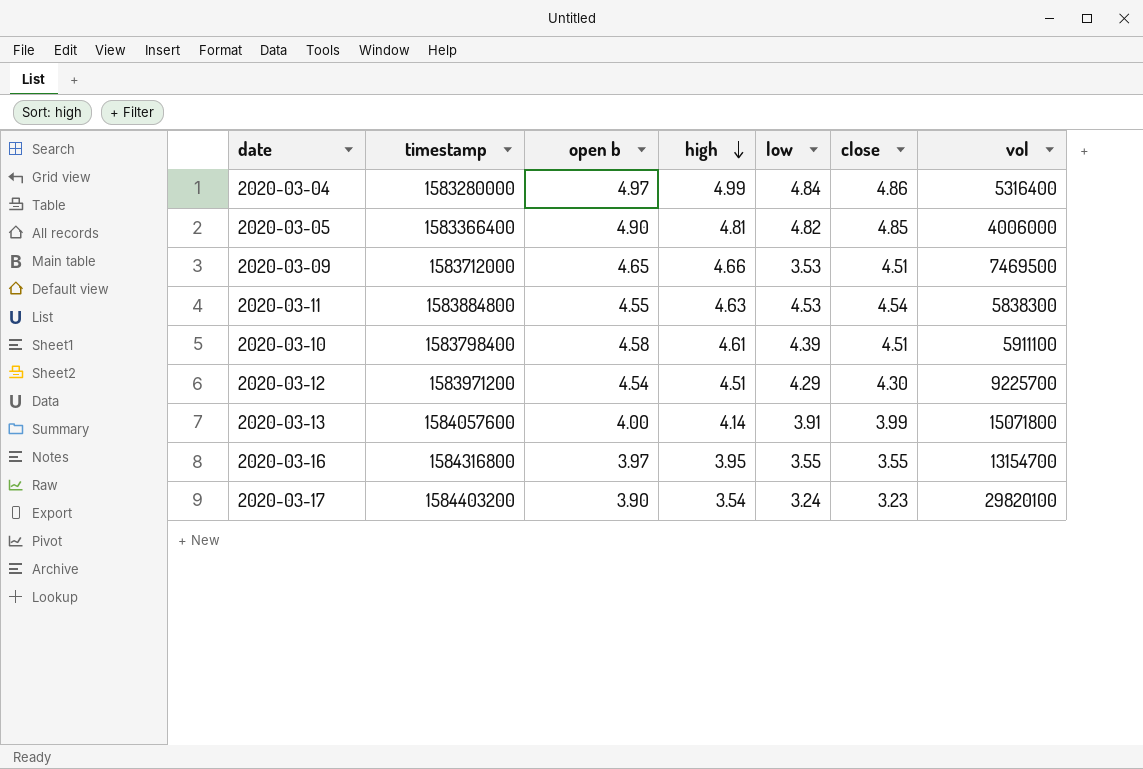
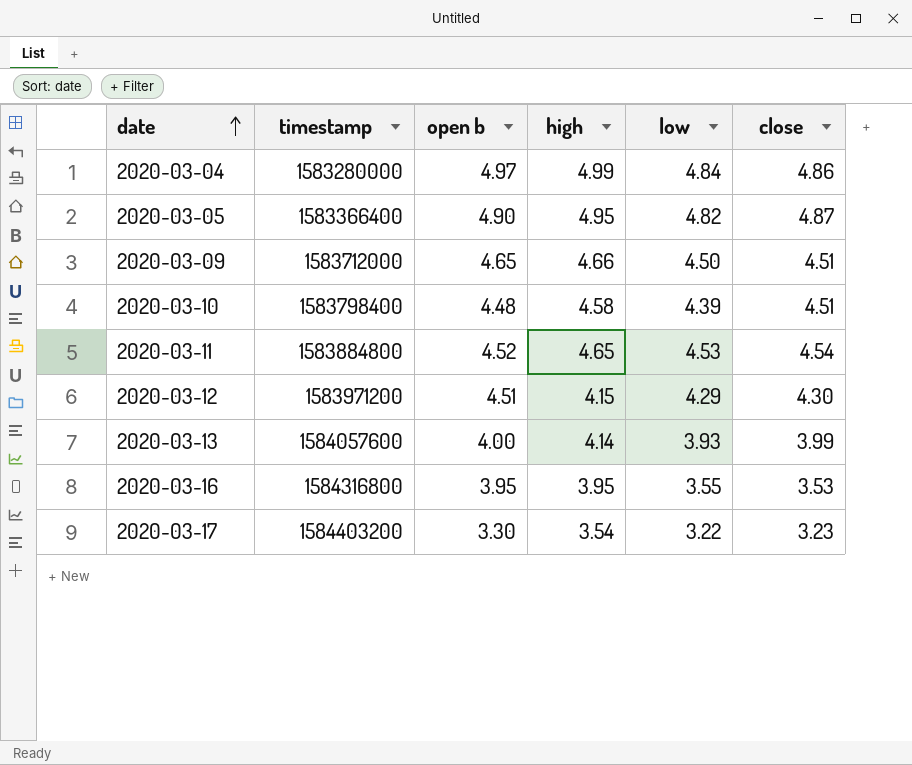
row order: high descending -> date ascending
column vol | position: 7 -> none
2020-03-05 | high: 4.81 -> 4.95
2020-03-05 | close: 4.85 -> 4.87
2020-03-09 | low: 3.53 -> 4.50
2020-03-10 | open b: 4.58 -> 4.48
2020-03-10 | high: 4.61 -> 4.58
2020-03-11 | open b: 4.55 -> 4.52
2020-03-11 | high: 4.63 -> 4.65
2020-03-12 | open b: 4.54 -> 4.51
2020-03-12 | high: 4.51 -> 4.15
2020-03-13 | low: 3.91 -> 3.93
2020-03-16 | open b: 3.97 -> 3.95
2020-03-16 | close: 3.55 -> 3.53
2020-03-17 | open b: 3.90 -> 3.30
2020-03-17 | low: 3.24 -> 3.22

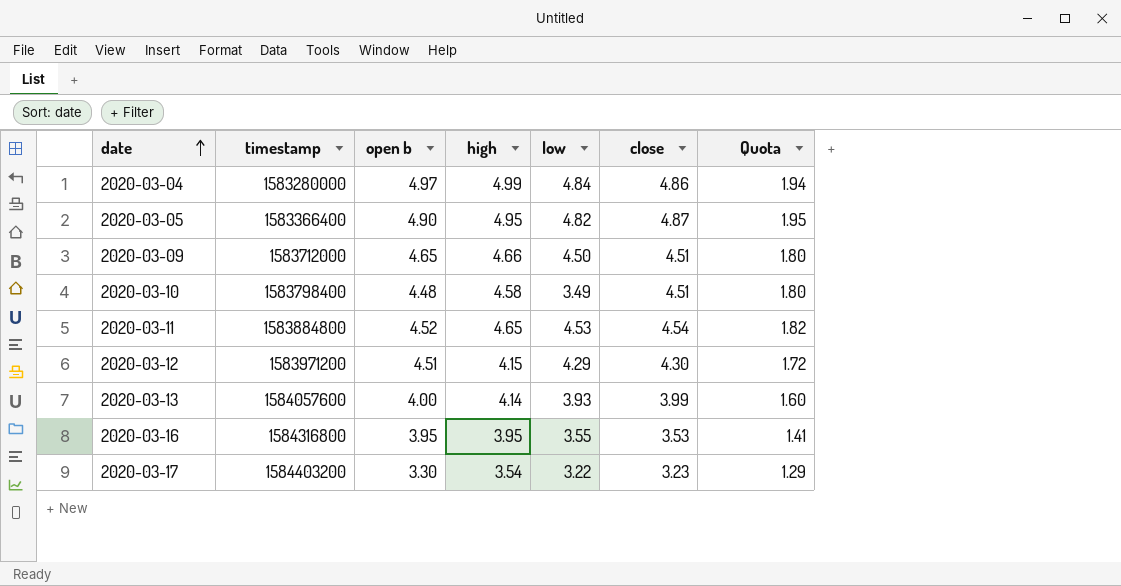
column Quota | formula: none -> [close] * 0.4
2020-03-10 | low: 4.39 -> 3.49

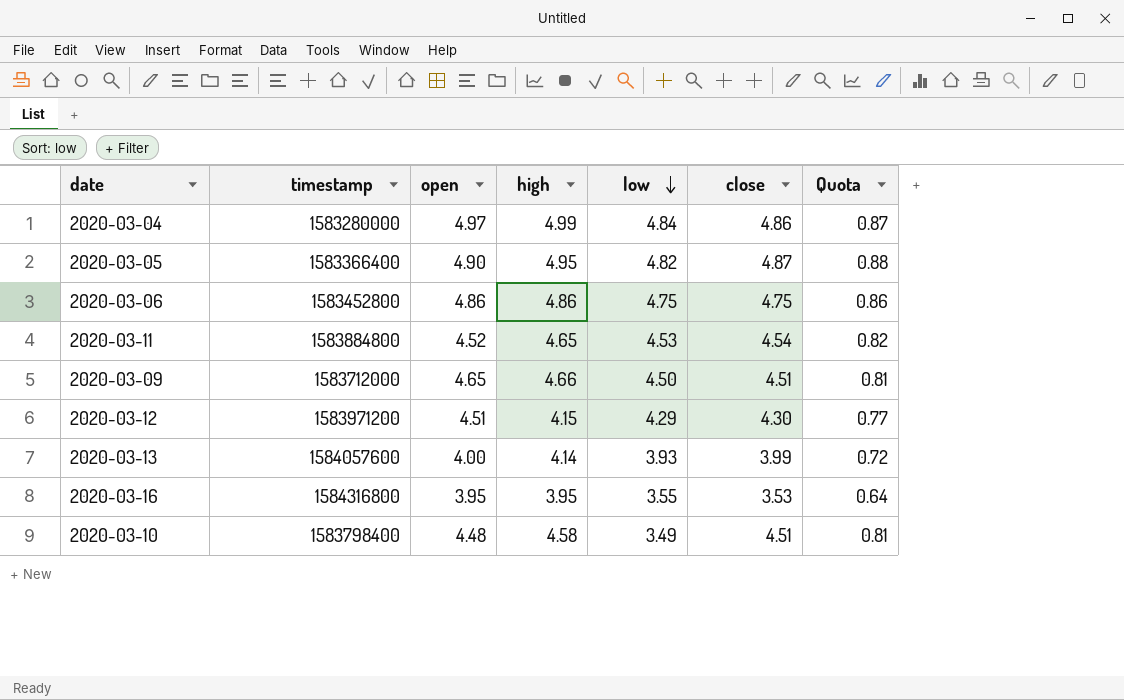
row order: date ascending -> low descending
column name: open b -> open
column Quota | formula: [close] * 0.4 -> [close] * 0.18
row 2020-03-17: 1584403200 | 3.30 | 3.54 | 3.22 | 3.23 | 1.29 -> none
row 2020-03-06: none -> 1583452800 | 4.86 | 4.86 | 4.75 | 4.75 | 0.86

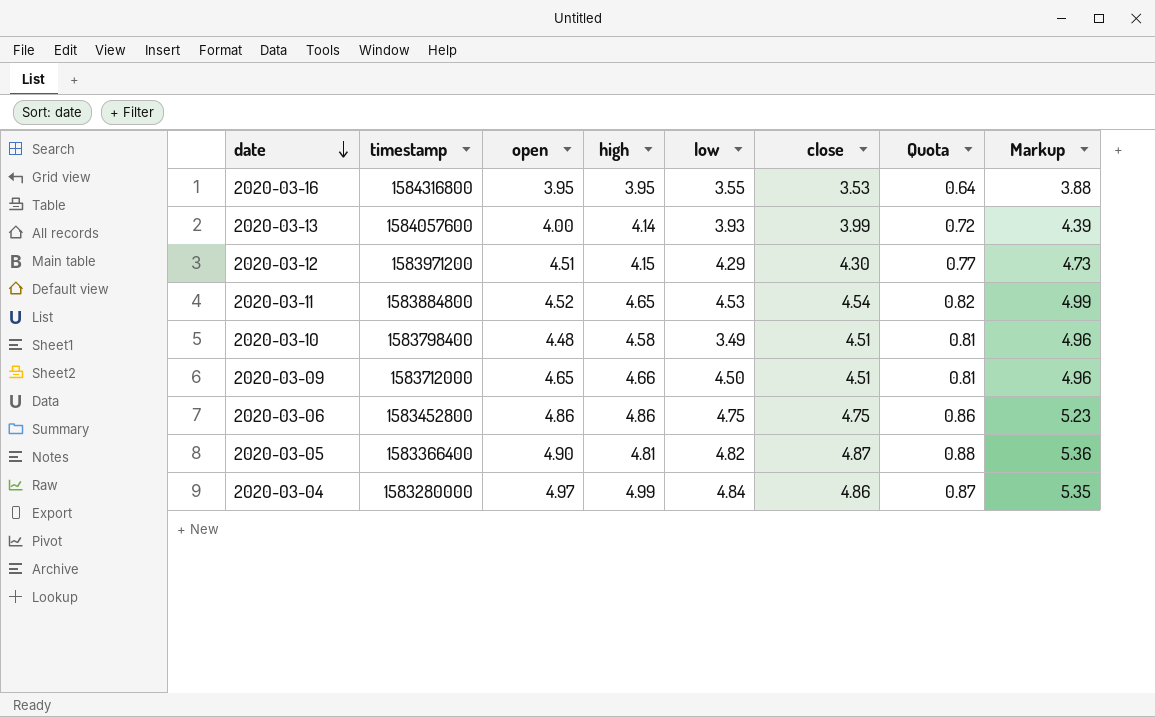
row order: low descending -> date descending
column Markup | formula: none -> [close] * 1.1
2020-03-05 | high: 4.95 -> 4.81

